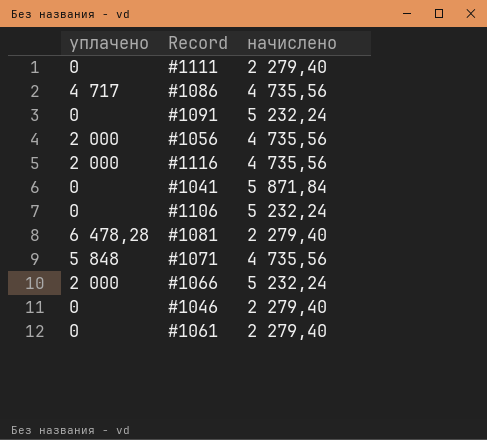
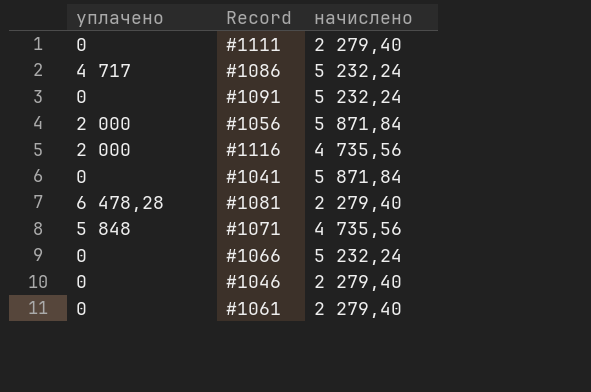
row #1106: 0 | 5 232,24 -> none
#1086 | начислено: 4 735,56 -> 5 232,24
#1056 | начислено: 4 735,56 -> 5 871,84
#1066 | уплачено: 2 000 -> 0

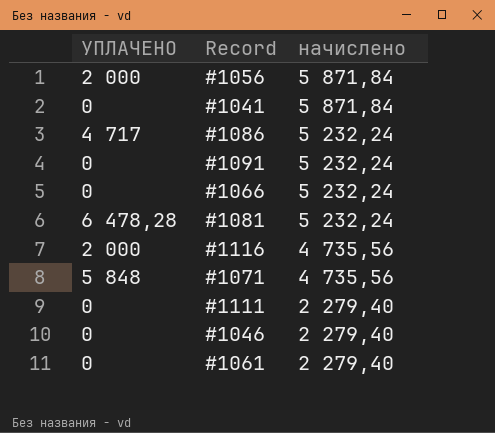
row order: none -> начислено descending
column name: уплачено -> УПЛАЧЕНО
#1081 | начислено: 2 279,40 -> 5 232,24

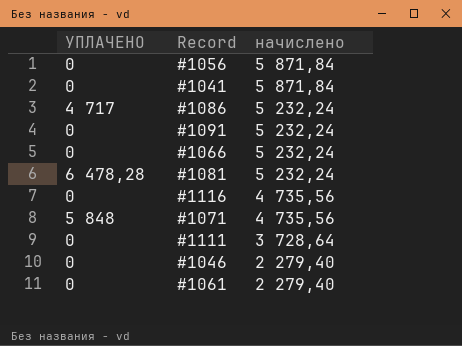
#1056 | УПЛАЧЕНО: 2 000 -> 0
#1116 | УПЛАЧЕНО: 2 000 -> 0
#1111 | начислено: 2 279,40 -> 3 728,64

